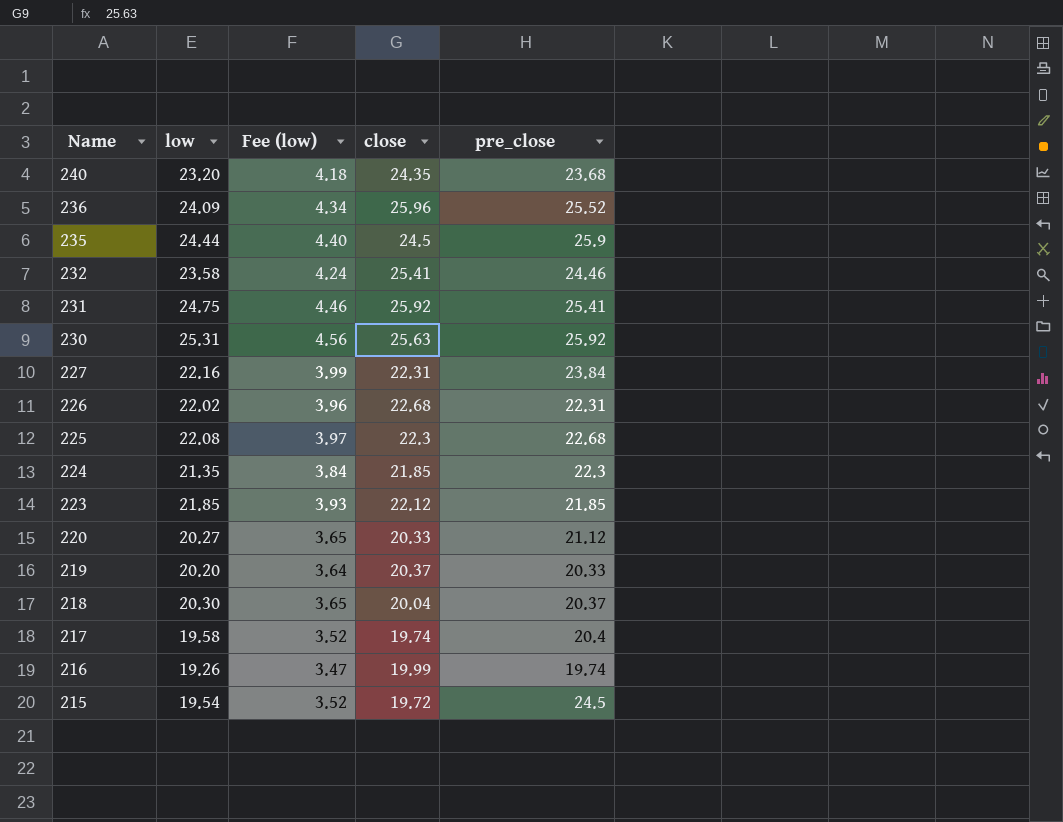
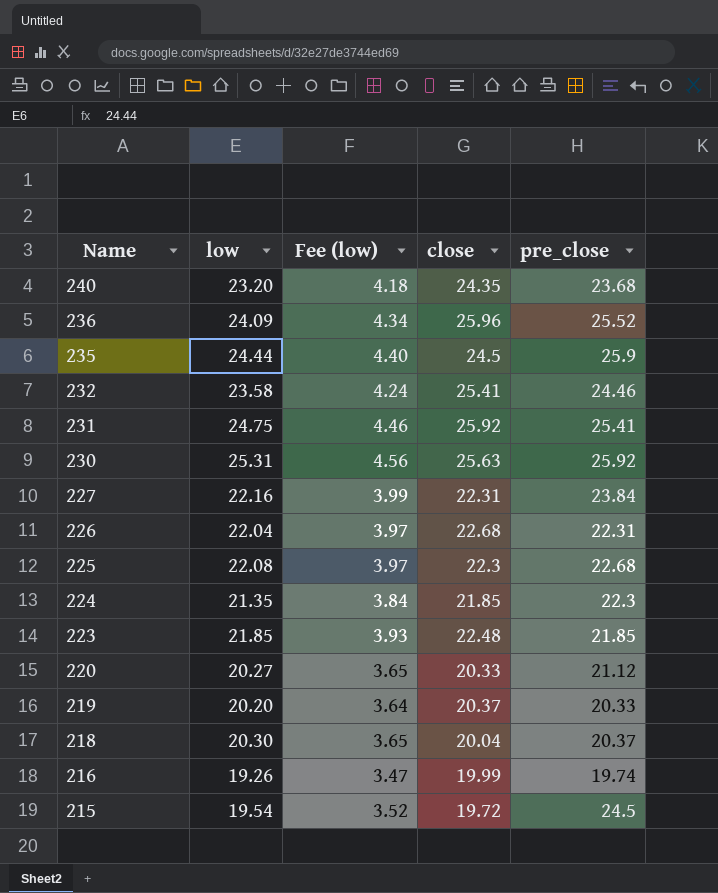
row 217: 19.58 | 3.52 | 19.74 | 20.4 -> none
226 | low: 22.02 -> 22.04
226 | Fee (low): 3.96 -> 3.97
223 | close: 22.12 -> 22.48

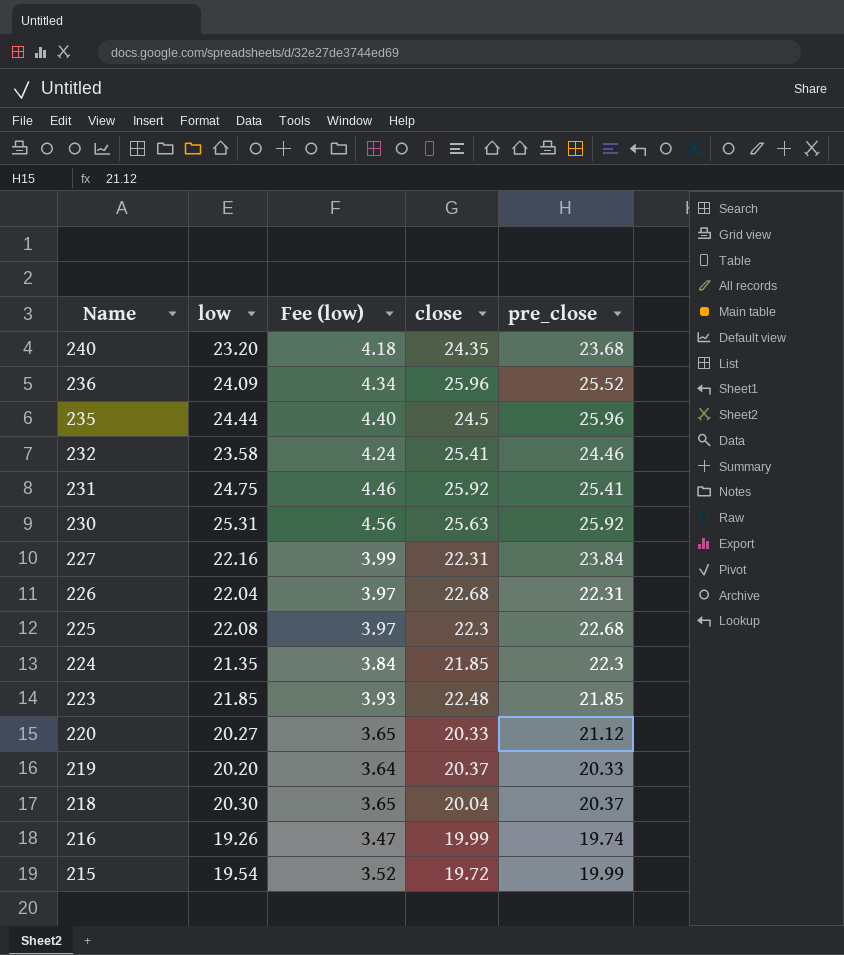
235 | pre_close: 25.9 -> 25.96
215 | pre_close: 24.5 -> 19.99

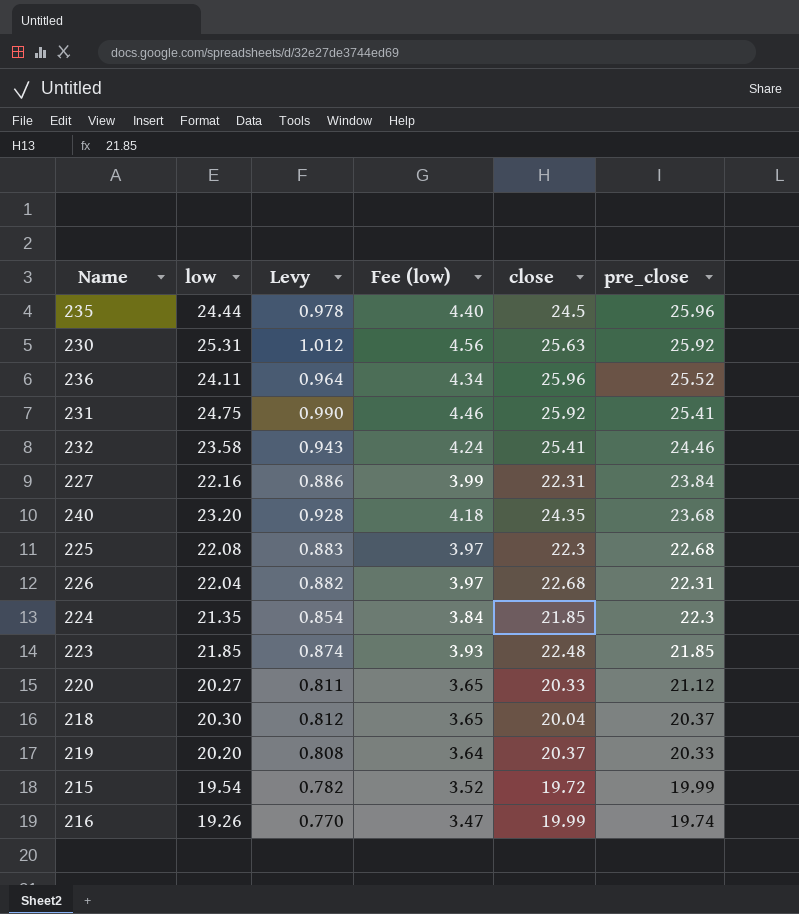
row order: Name descending -> pre_close descending
column Levy | formula: none -> [low] * 0.04
236 | low: 24.09 -> 24.11

